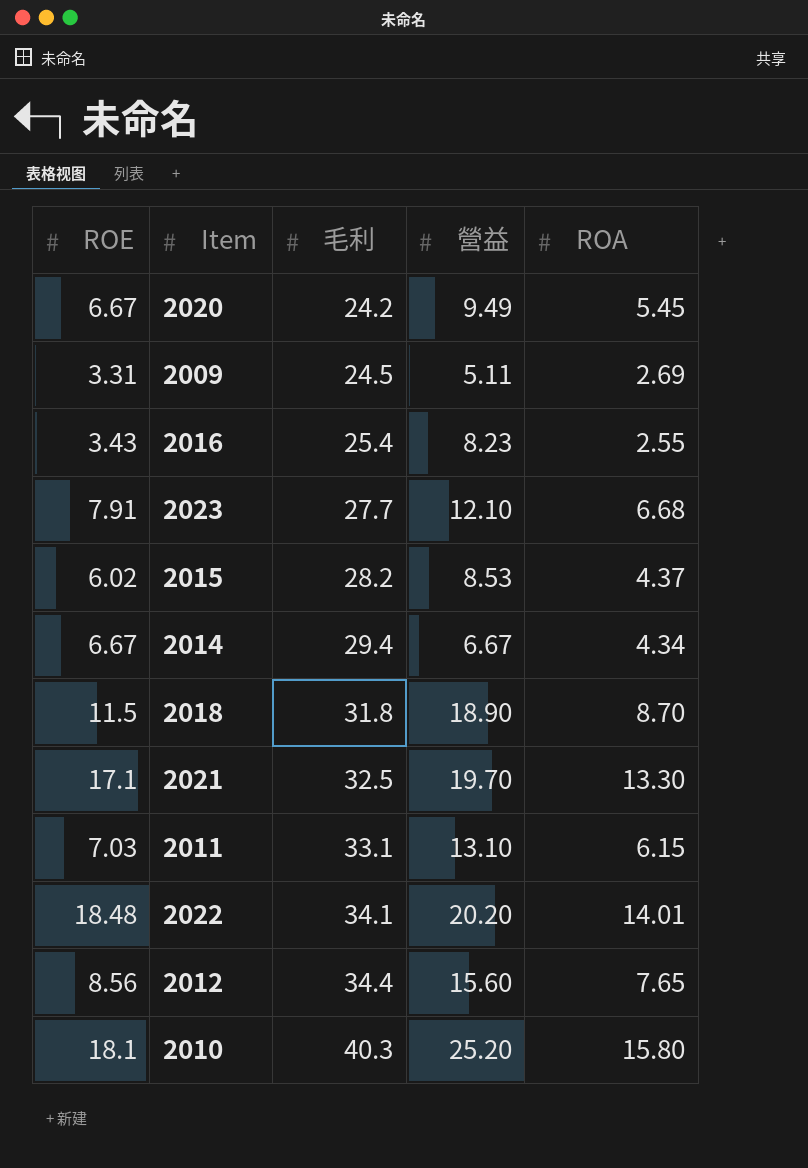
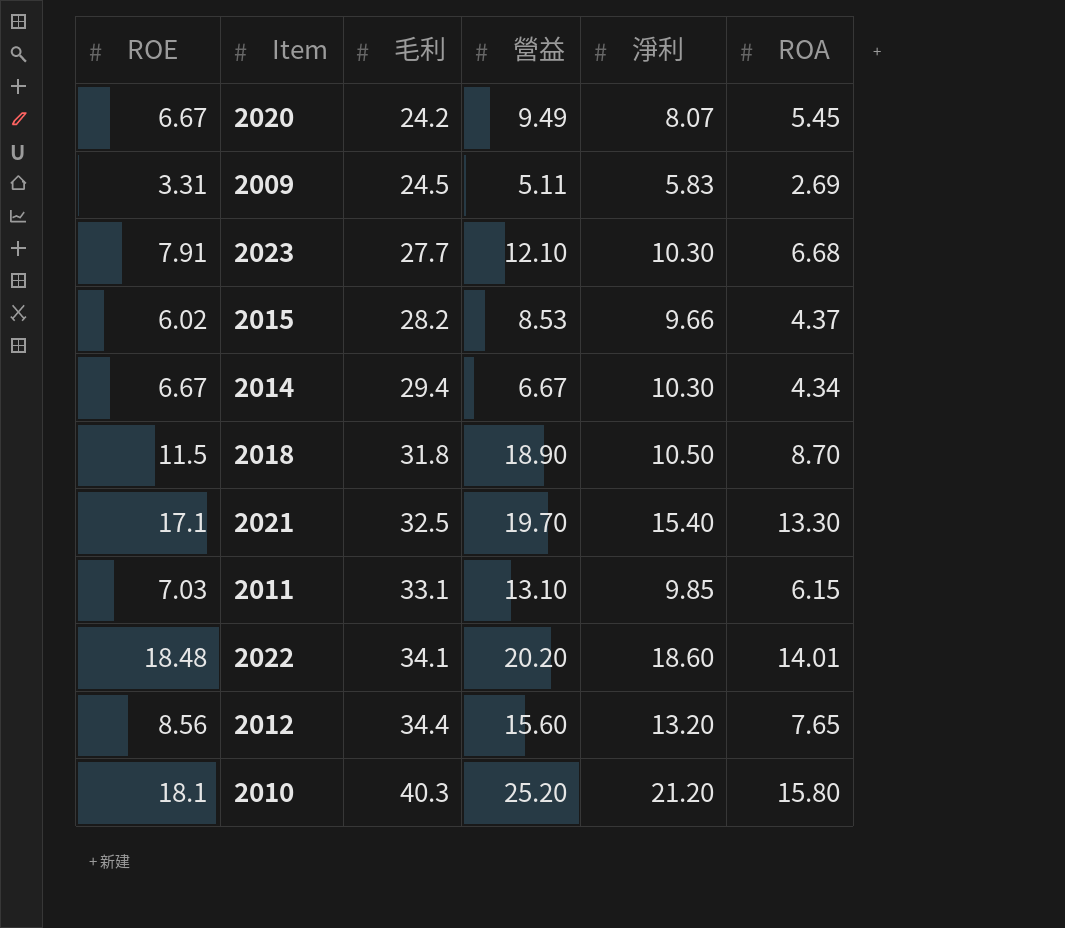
column 淨利 | position: none -> 5
row 2016: 3.43 | 25.4 | 8.23 | 2.55 -> none

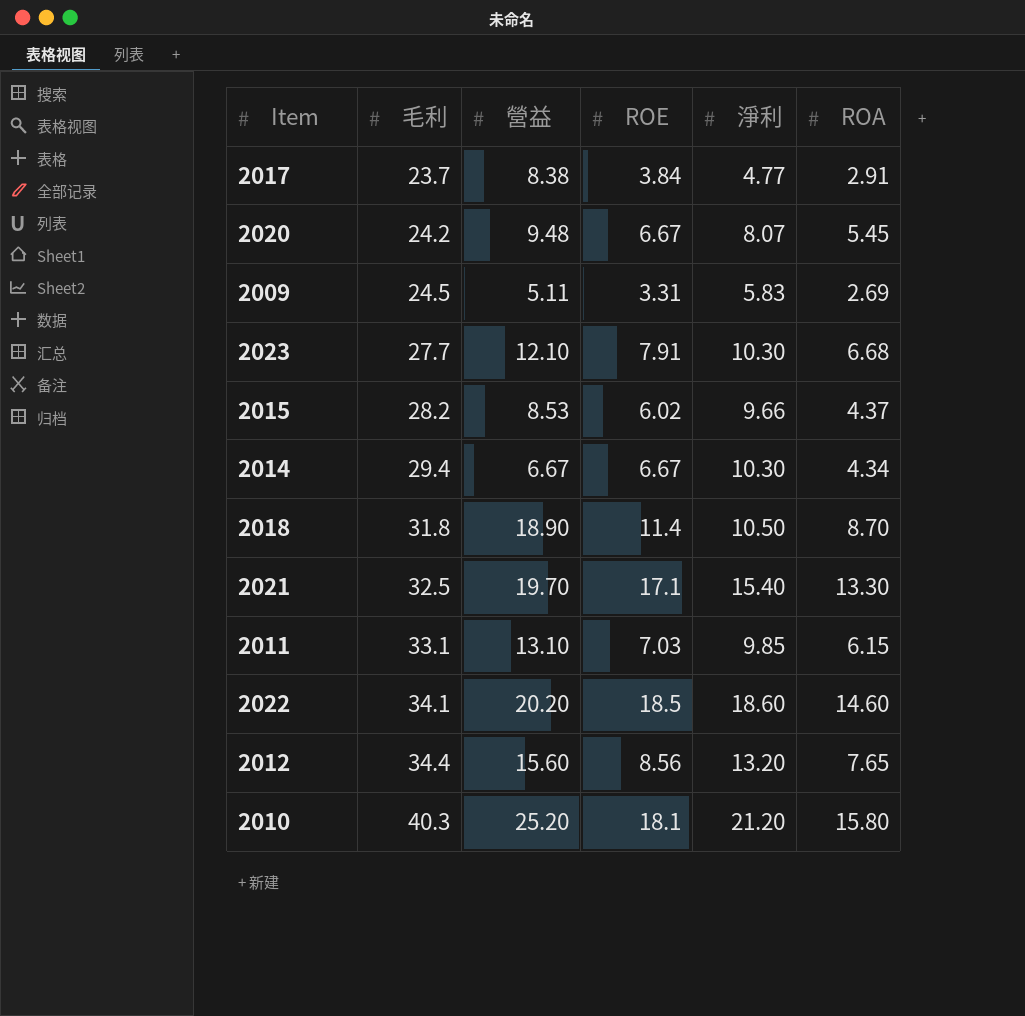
column ROE | position: 1 -> 4
row 2017: none -> 23.7 | 8.38 | 3.84 | 4.77 | 2.91
2020 | 營益: 9.49 -> 9.48
2018 | ROE: 11.5 -> 11.4
2022 | ROE: 18.48 -> 18.5
2022 | ROA: 14.01 -> 14.60

